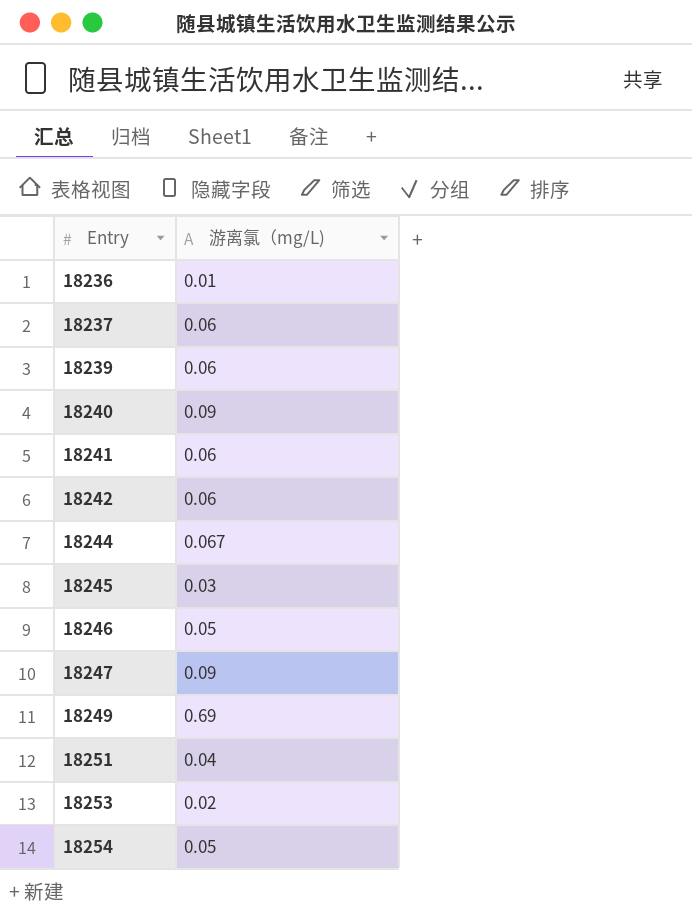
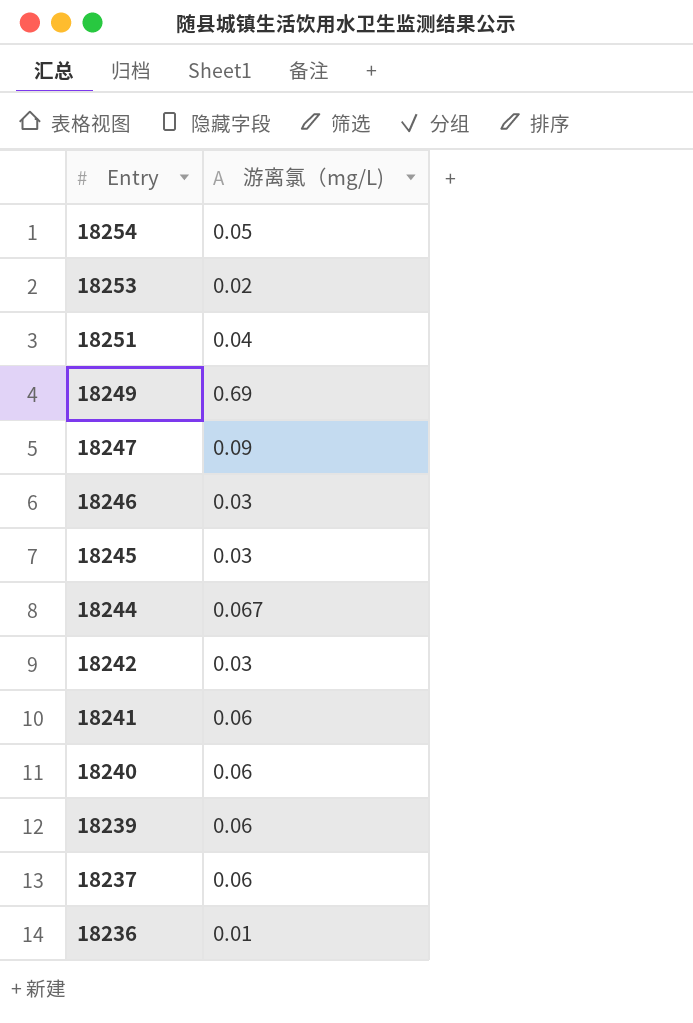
row order: Entry ascending -> Entry descending
18246 | 游离氯（mg/L): 0.05 -> 0.03
18242 | 游离氯（mg/L): 0.06 -> 0.03
18240 | 游离氯（mg/L): 0.09 -> 0.06

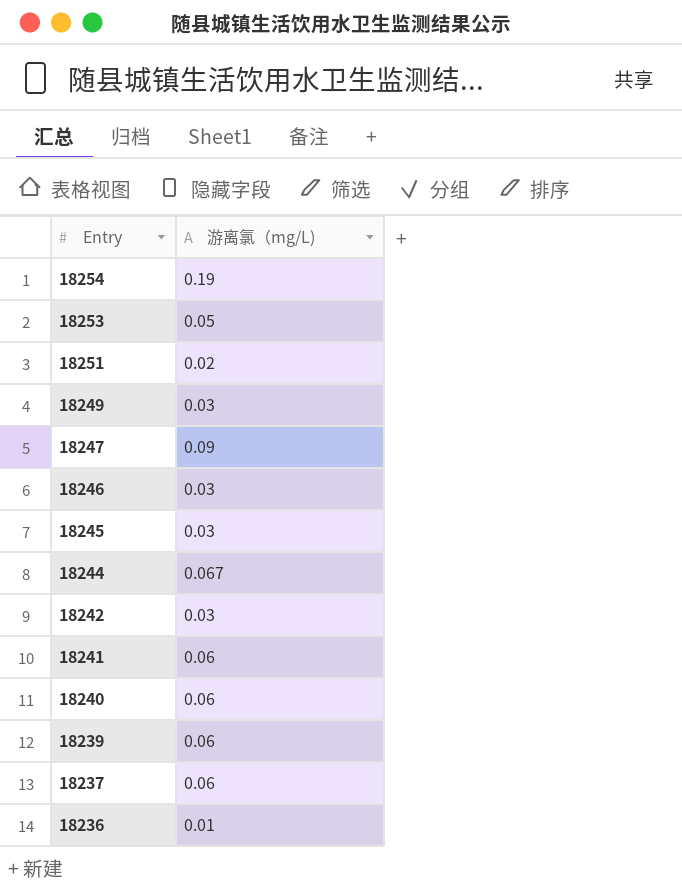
18254 | 游离氯（mg/L): 0.05 -> 0.19
18253 | 游离氯（mg/L): 0.02 -> 0.05
18251 | 游离氯（mg/L): 0.04 -> 0.02
18249 | 游离氯（mg/L): 0.69 -> 0.03

